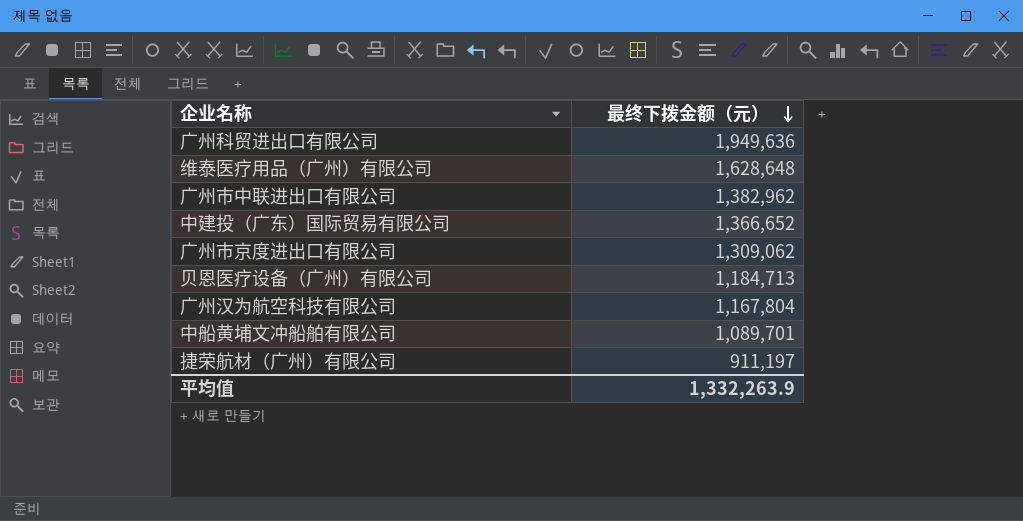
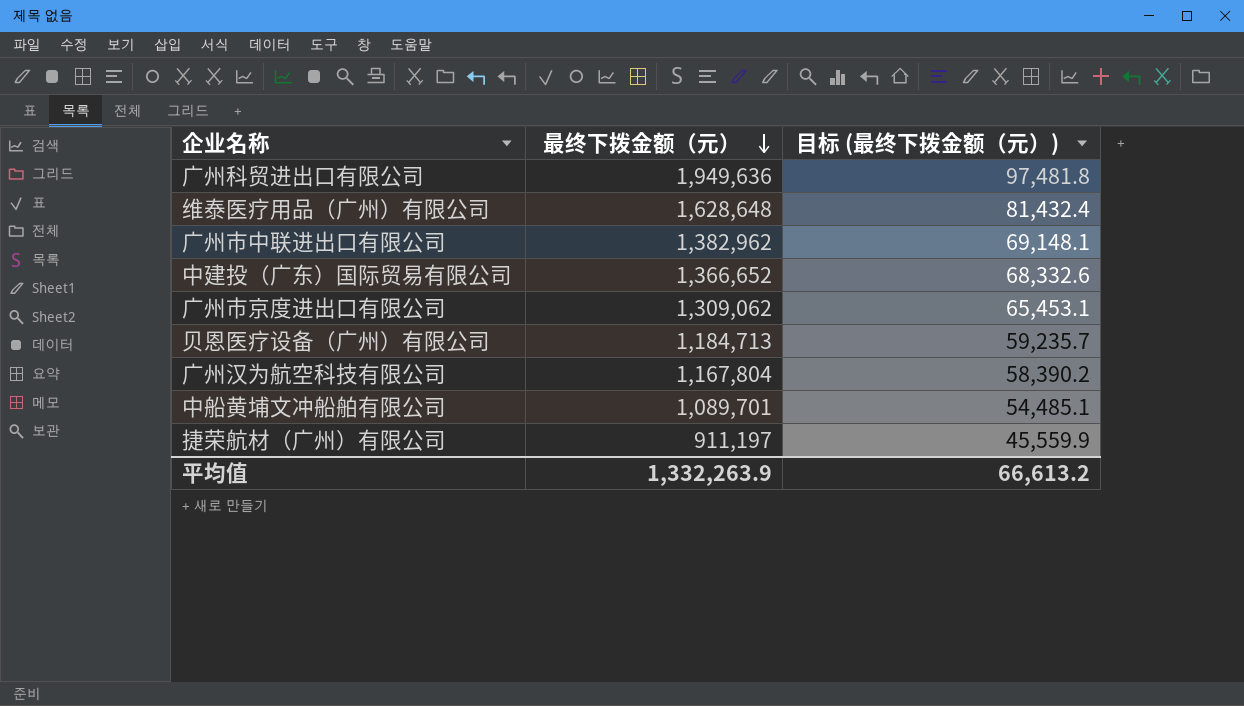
column 目标 (最终下拨金额（元）) | formula: none -> [最终下拨金额（元）] * 0.05

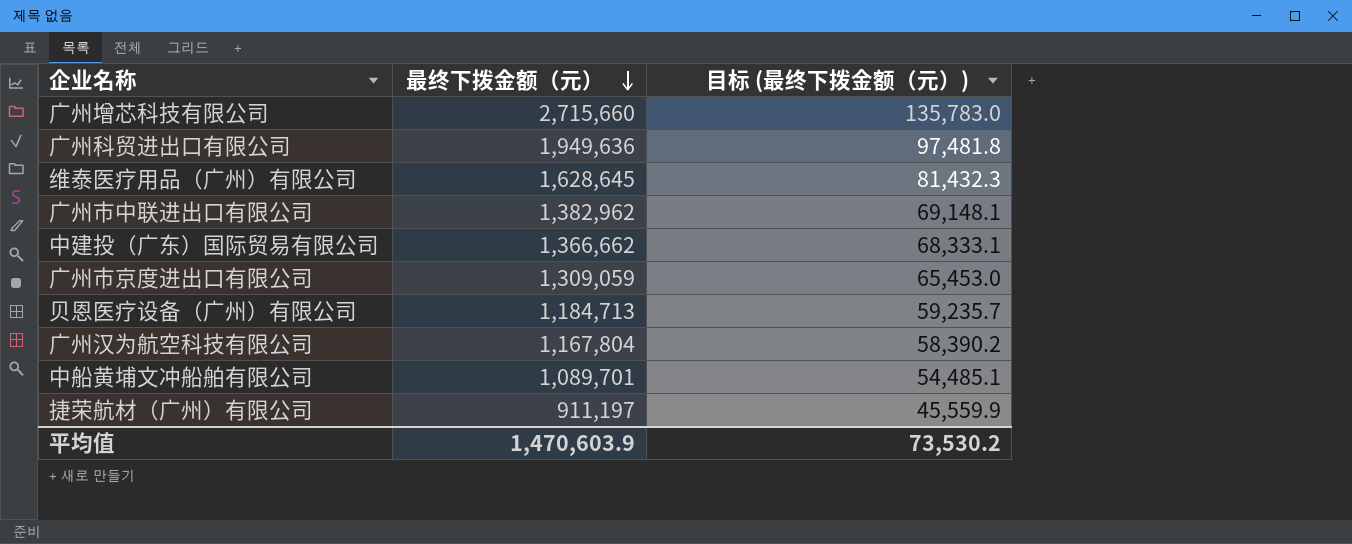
row 广州增芯科技有限公司: none -> 2,715,660 | 135,783.0
维泰医疗用品（广州）有限公司 | 最终下拨金额（元）: 1,628,648 -> 1,628,645
维泰医疗用品（广州）有限公司 | 目标 (最终下拨金额（元）): 81,432.4 -> 81,432.3
中建投（广东）国际贸易有限公司 | 最终下拨金额（元）: 1,366,652 -> 1,366,662
中建投（广东）国际贸易有限公司 | 目标 (最终下拨金额（元）): 68,332.6 -> 68,333.1
广州市京度进出口有限公司 | 最终下拨金额（元）: 1,309,062 -> 1,309,059
广州市京度进出口有限公司 | 目标 (最终下拨金额（元）): 65,453.1 -> 65,453.0
平均值 | 最终下拨金额（元）: 1,332,263.9 -> 1,470,603.9
平均值 | 目标 (最终下拨金额（元）): 66,613.2 -> 73,530.2

